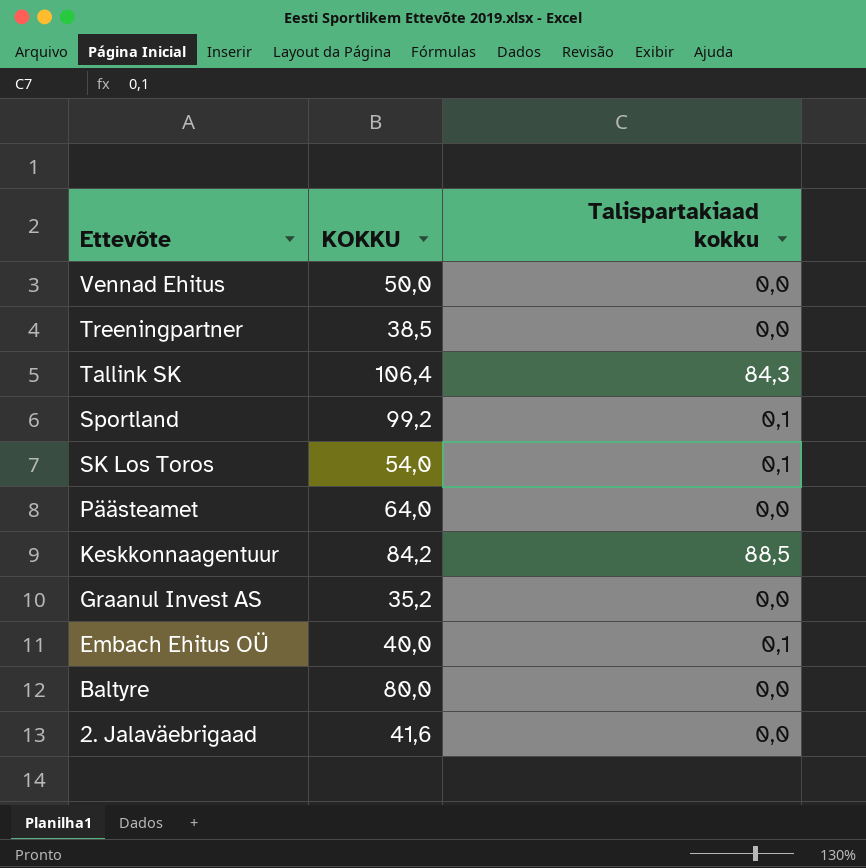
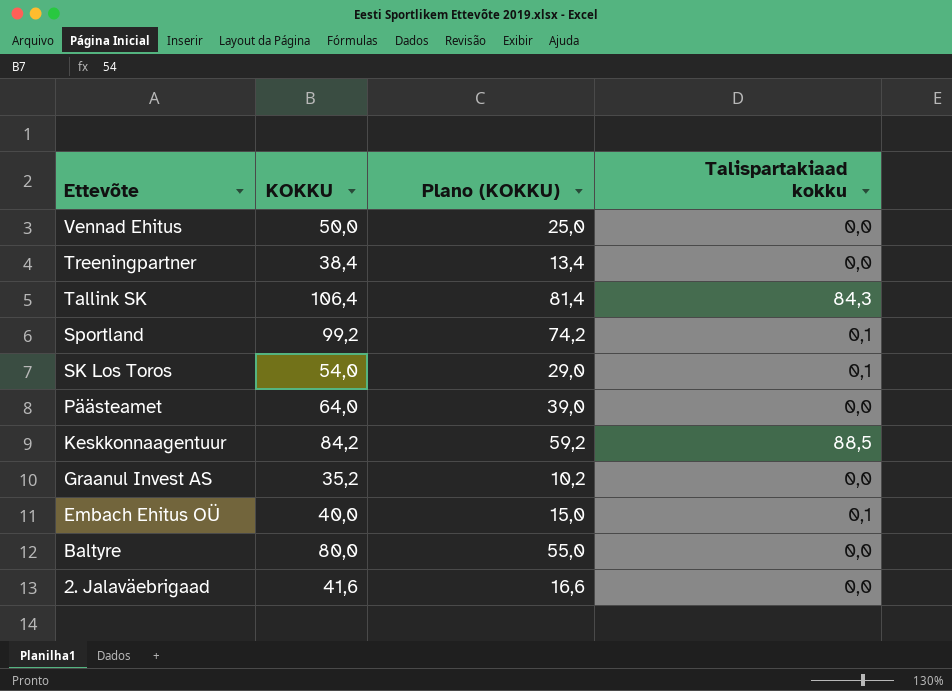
column Plano (KOKKU) | formula: none -> [KOKKU] - 25
Treeningpartner | KOKKU: 38,5 -> 38,4

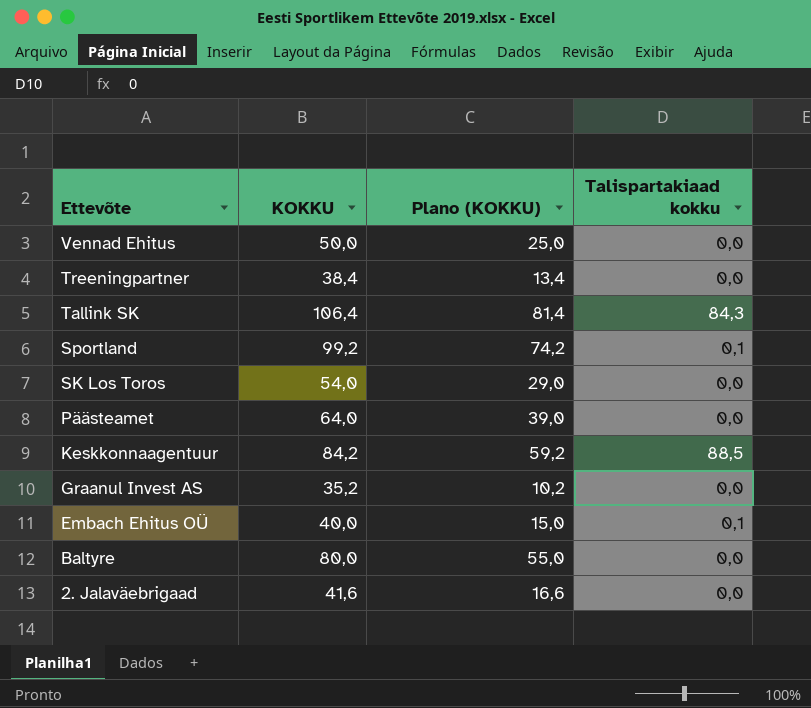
SK Los Toros | Talispartakiaad kokku: 0,1 -> 0,0

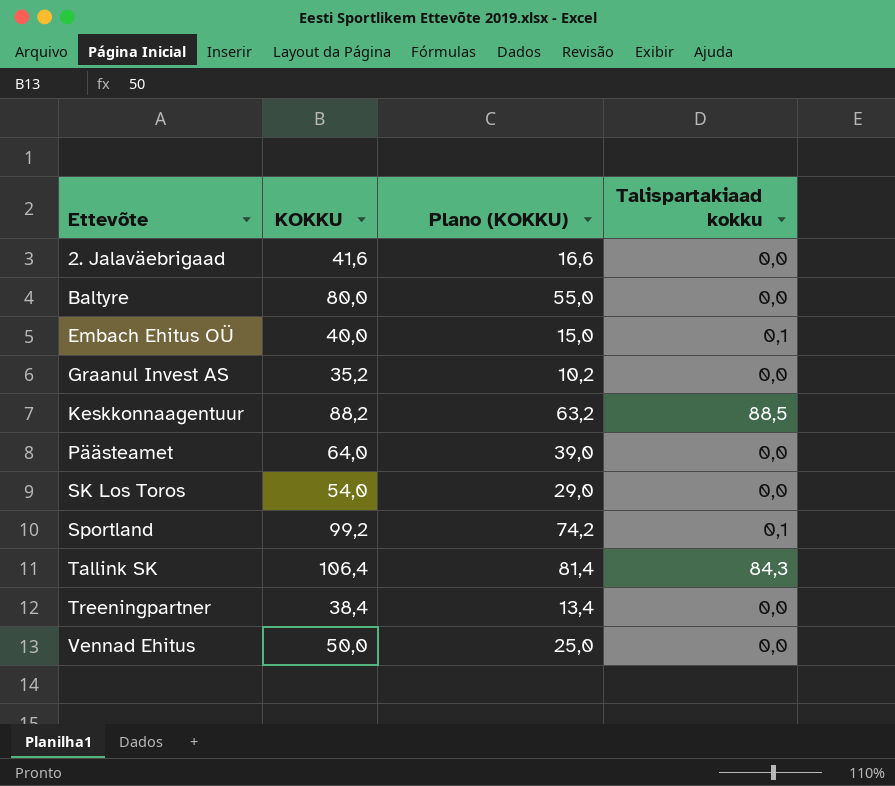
row order: Ettevõte descending -> Ettevõte ascending
Keskkonnaagentuur | KOKKU: 84,2 -> 88,2
Keskkonnaagentuur | Plano (KOKKU): 59,2 -> 63,2

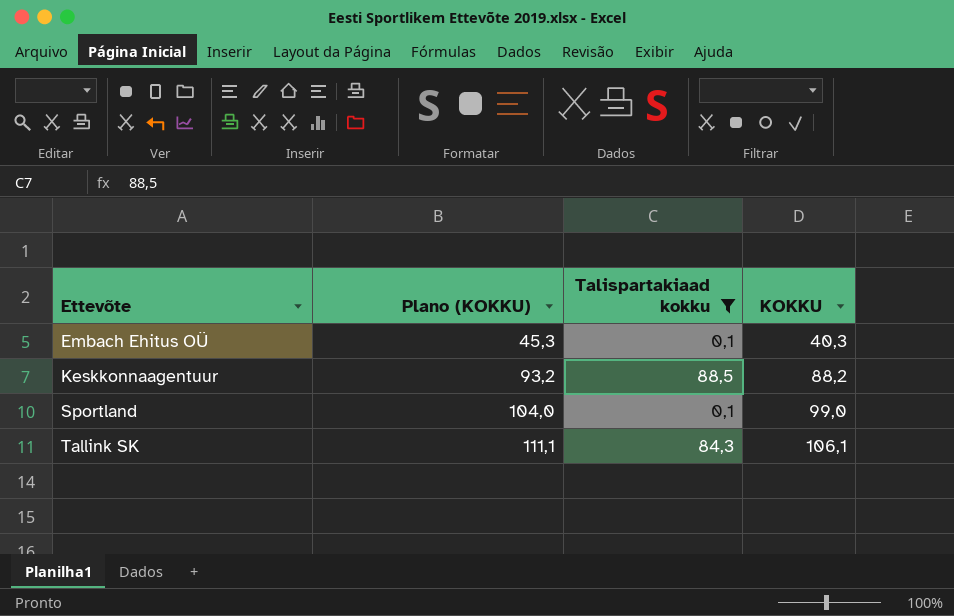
filter: none -> Talispartakiaad kokku != 0,0
column Plano (KOKKU) | formula: [KOKKU] - 25 -> [KOKKU] + 5
column KOKKU | position: 2 -> 4
Embach Ehitus OÜ | KOKKU: 40,0 -> 40,3
Sportland | KOKKU: 99,2 -> 99,0
Tallink SK | KOKKU: 106,4 -> 106,1

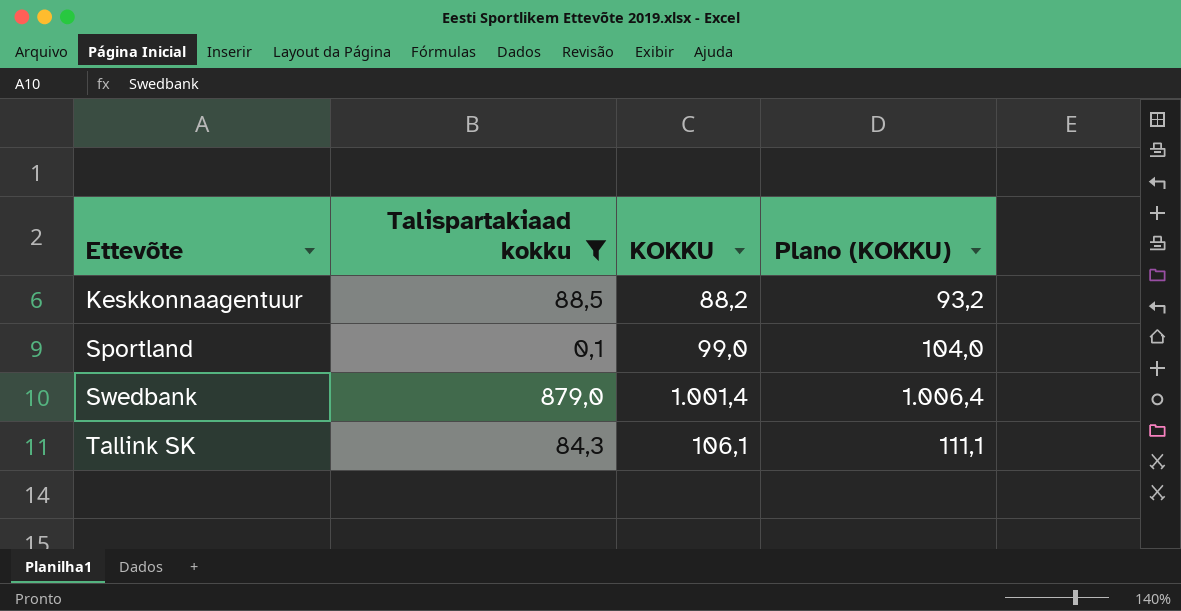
column Plano (KOKKU) | position: 2 -> 4
row Embach Ehitus OÜ: 45,3 | 0,1 | 40,3 -> none
row Swedbank: none -> 879,0 | 1.001,4 | 1.006,4

